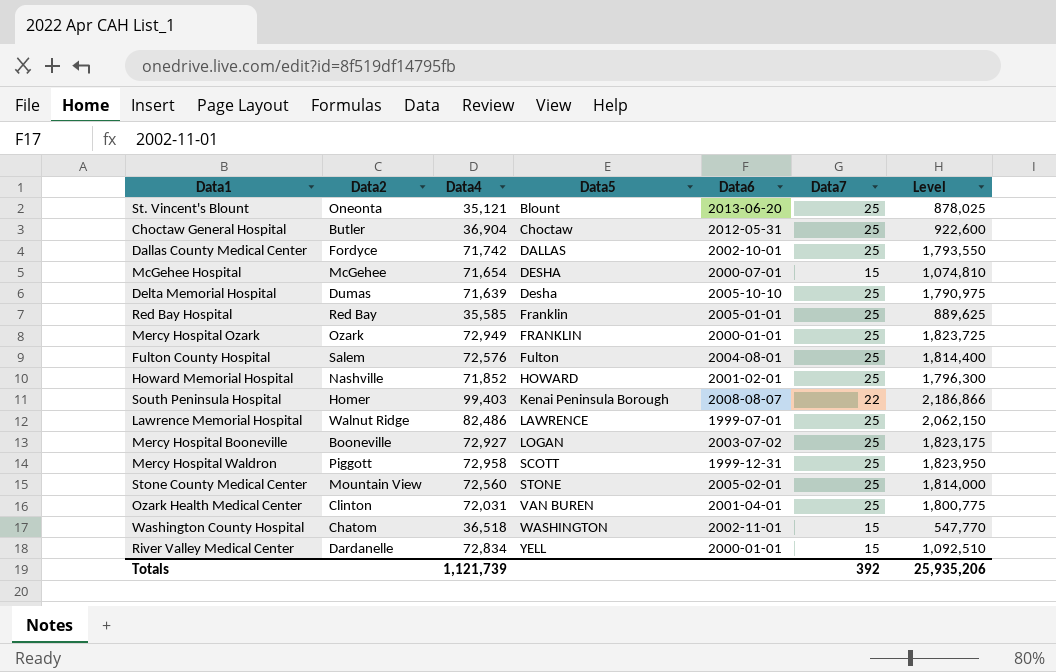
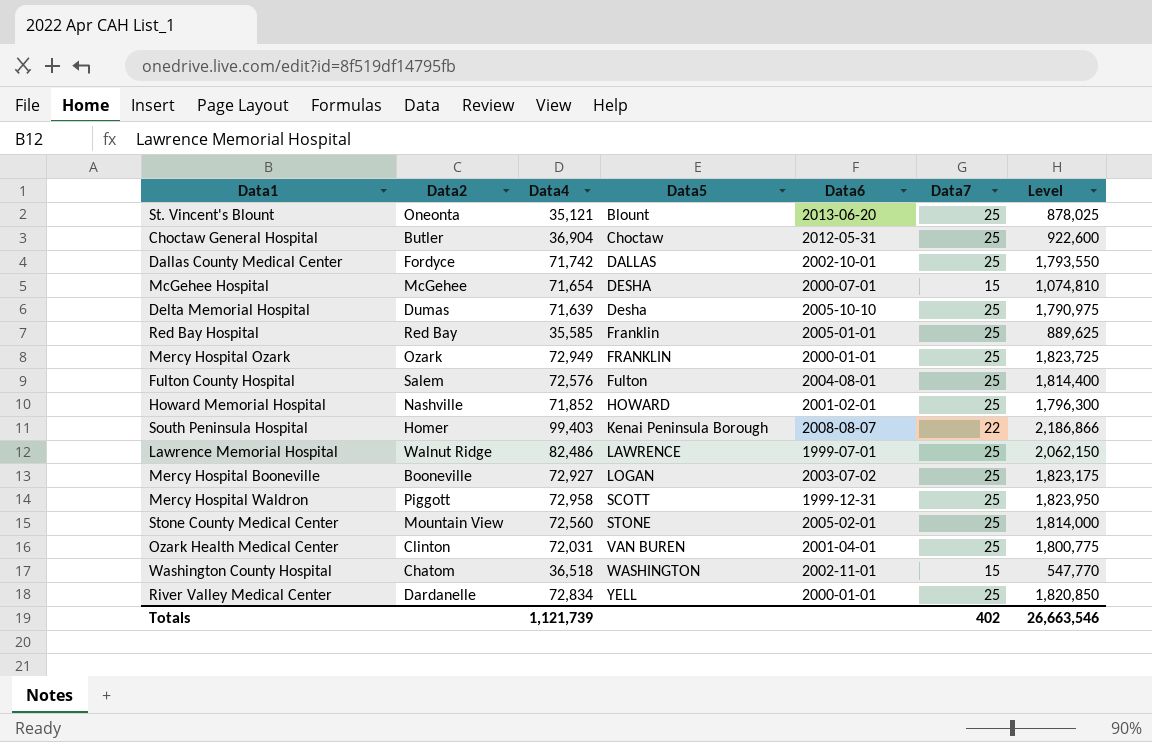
River Valley Medical Center | Data7: 15 -> 25
River Valley Medical Center | Level: 1,092,510 -> 1,820,850
Totals | Data7: 392 -> 402
Totals | Level: 25,935,206 -> 26,663,546

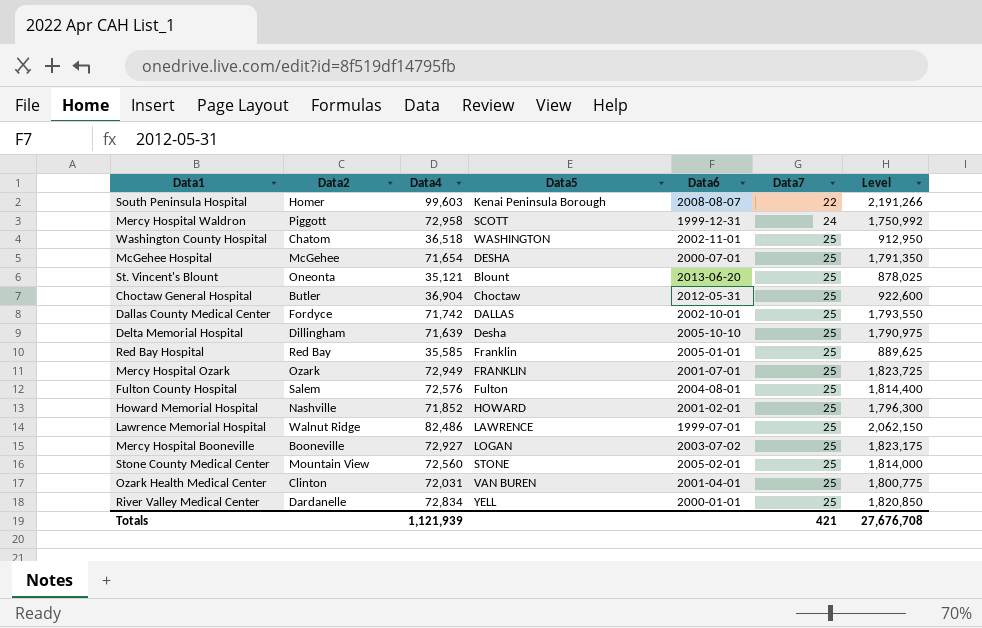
row order: Data5 ascending -> Data7 ascending
South Peninsula Hospital | Data4: 99,403 -> 99,603
South Peninsula Hospital | Level: 2,186,866 -> 2,191,266
Mercy Hospital Waldron | Data7: 25 -> 24
Mercy Hospital Waldron | Level: 1,823,950 -> 1,750,992
Washington County Hospital | Data7: 15 -> 25
Washington County Hospital | Level: 547,770 -> 912,950
McGehee Hospital | Data7: 15 -> 25
McGehee Hospital | Level: 1,074,810 -> 1,791,350
Delta Memorial Hospital | Data2: Dumas -> Dillingham
Mercy Hospital Ozark | Data6: 2000-01-01 -> 2001-07-01
Totals | Data4: 1,121,739 -> 1,121,939
Totals | Data7: 402 -> 421
Totals | Level: 26,663,546 -> 27,676,708

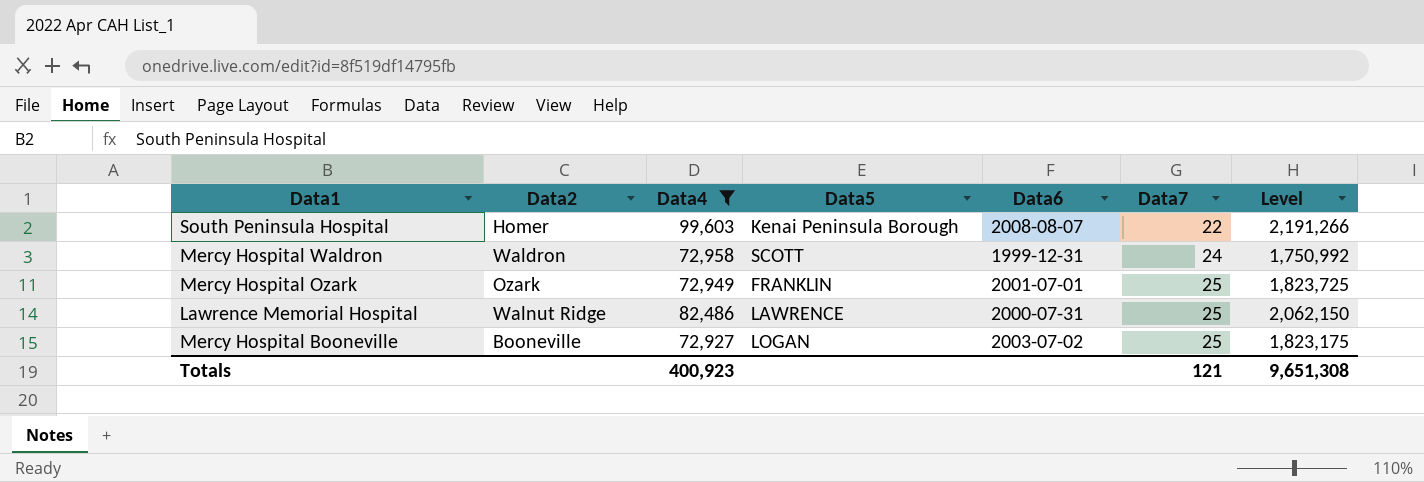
filter: none -> Data4 >= 72,927
Mercy Hospital Waldron | Data2: Piggott -> Waldron
Lawrence Memorial Hospital | Data6: 1999-07-01 -> 2000-07-31
Totals | Data4: 1,121,939 -> 400,923
Totals | Data7: 421 -> 121
Totals | Level: 27,676,708 -> 9,651,308

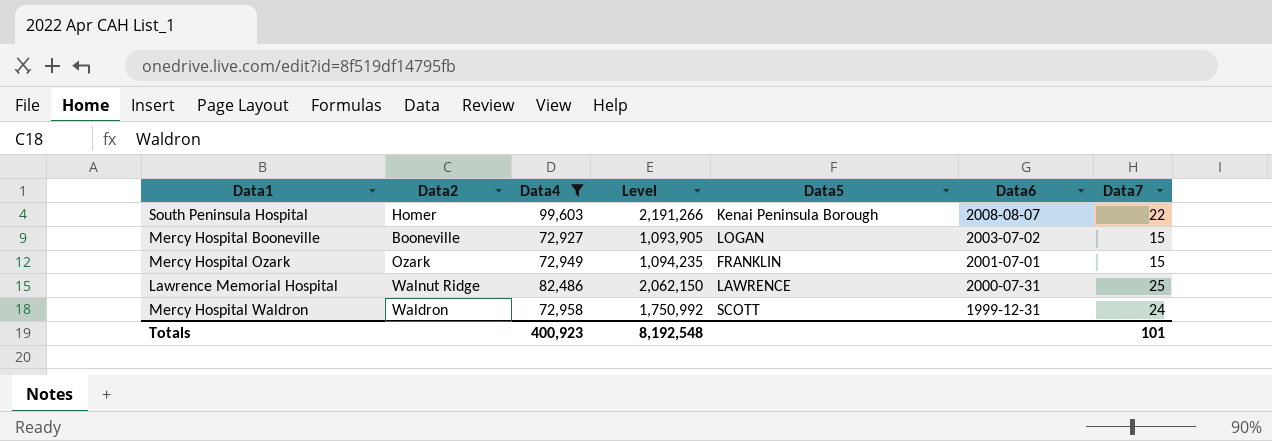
row order: Data7 ascending -> Data6 descending
column Level | position: 7 -> 4
Mercy Hospital Booneville | Level: 1,823,175 -> 1,093,905
Mercy Hospital Booneville | Data7: 25 -> 15
Mercy Hospital Ozark | Level: 1,823,725 -> 1,094,235
Mercy Hospital Ozark | Data7: 25 -> 15
Totals | Level: 9,651,308 -> 8,192,548
Totals | Data7: 121 -> 101

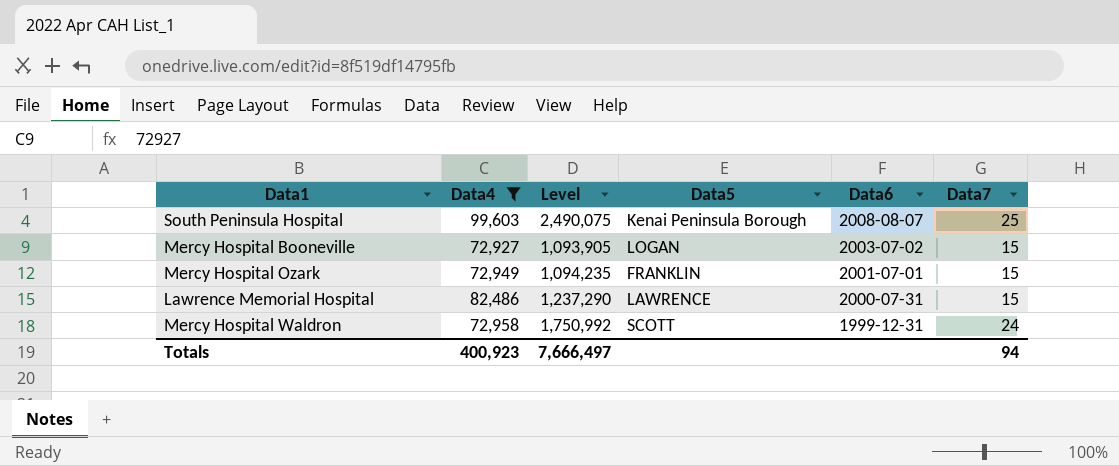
column Data2 | position: 2 -> none
South Peninsula Hospital | Level: 2,191,266 -> 2,490,075
South Peninsula Hospital | Data7: 22 -> 25
Lawrence Memorial Hospital | Level: 2,062,150 -> 1,237,290
Lawrence Memorial Hospital | Data7: 25 -> 15
Totals | Level: 8,192,548 -> 7,666,497
Totals | Data7: 101 -> 94

